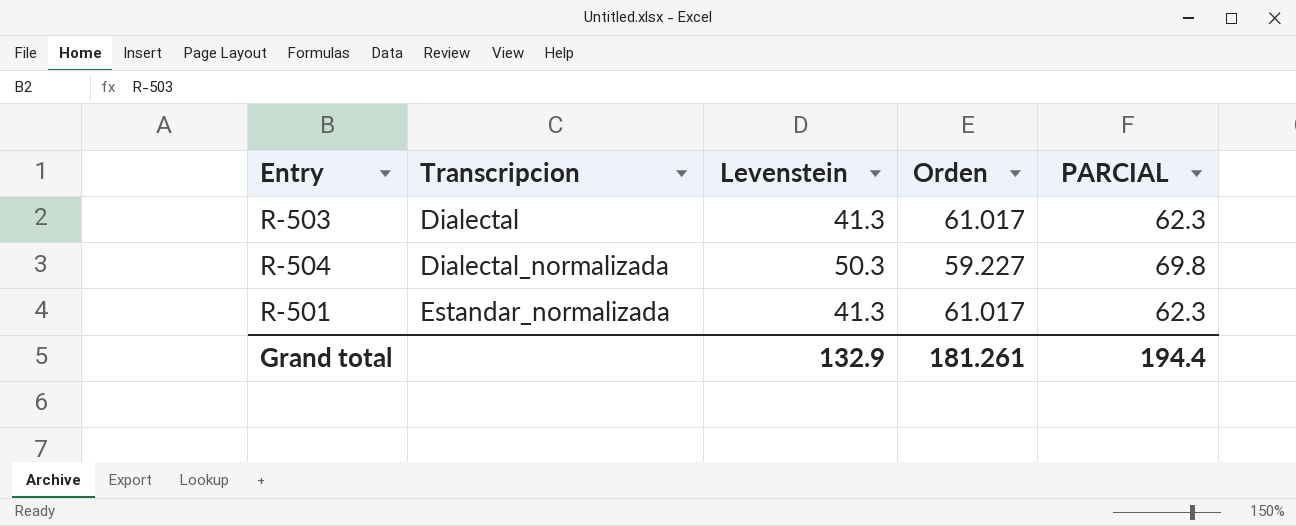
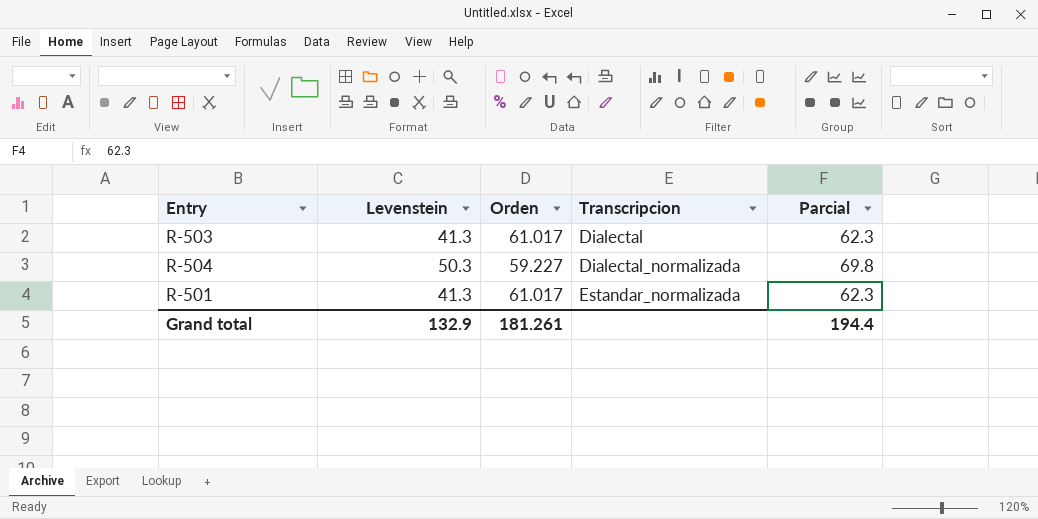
column Transcripcion | position: 2 -> 4
column name: PARCIAL -> Parcial

